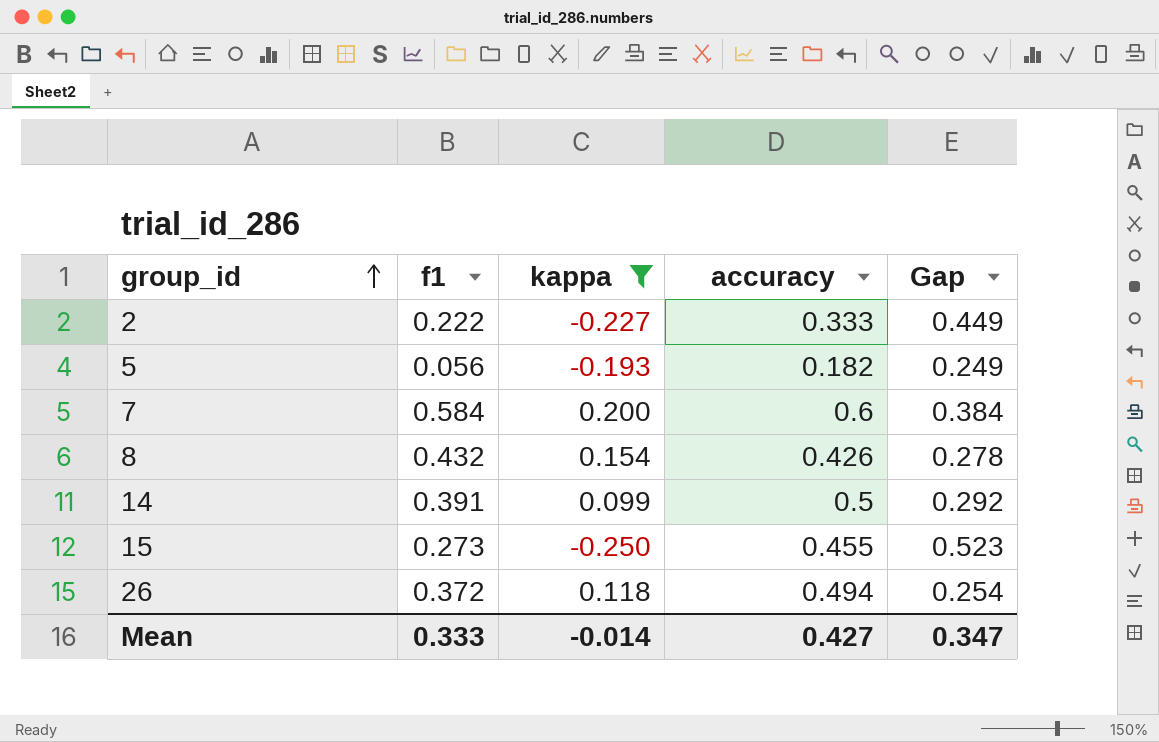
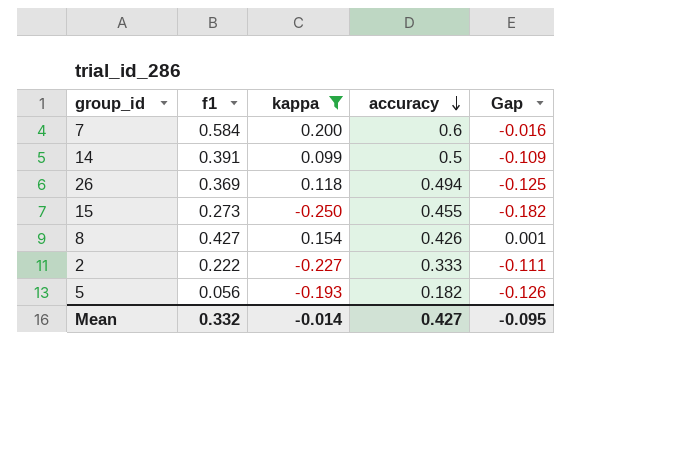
row order: group_id ascending -> accuracy descending
column Gap | formula: [f1] - [kappa] -> [f1] - [accuracy]
26 | f1: 0.372 -> 0.369
8 | f1: 0.432 -> 0.427
Mean | f1: 0.333 -> 0.332
Mean | Gap: 0.347 -> -0.095

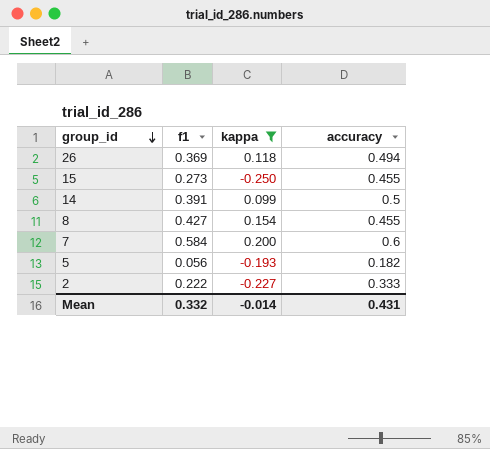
row order: accuracy descending -> group_id descending
column Gap | formula: [f1] - [accuracy] -> none
8 | accuracy: 0.426 -> 0.455
Mean | accuracy: 0.427 -> 0.431

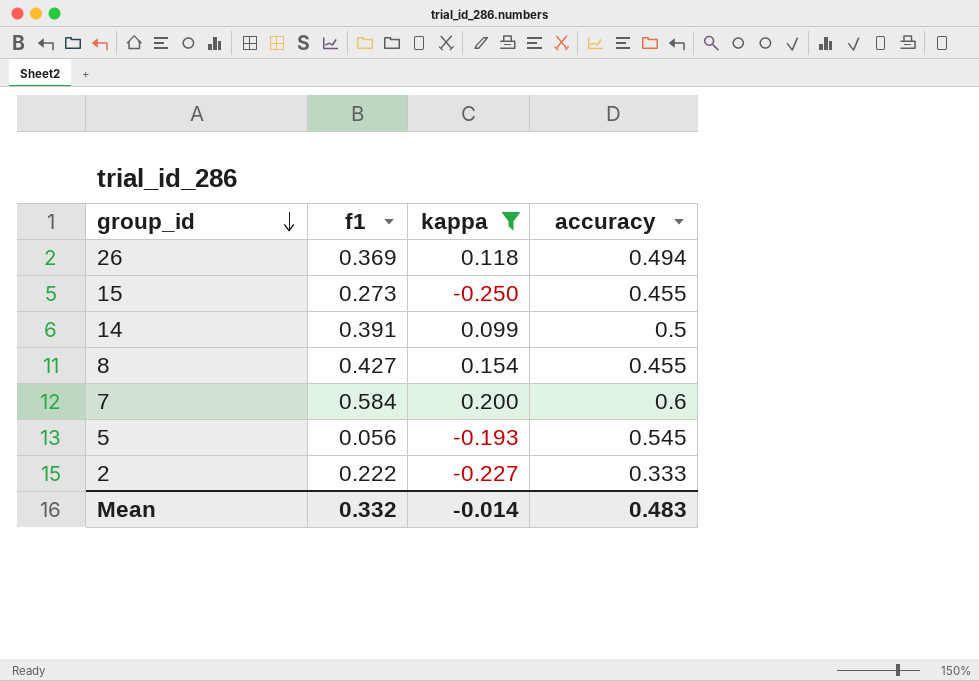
5 | accuracy: 0.182 -> 0.545
Mean | accuracy: 0.431 -> 0.483

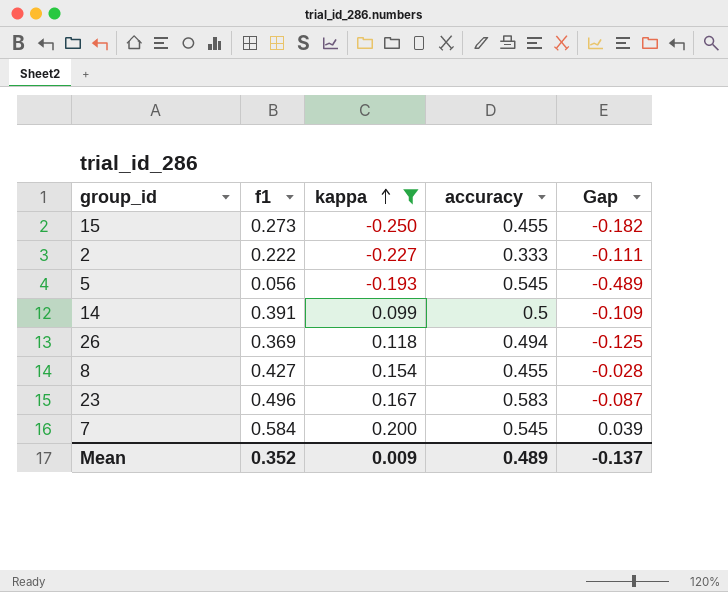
row order: group_id descending -> kappa ascending
column Gap | formula: none -> [f1] - [accuracy]
row 23: none -> 0.496 | 0.167 | 0.583 | -0.087
7 | accuracy: 0.6 -> 0.545
Mean | f1: 0.332 -> 0.352
Mean | kappa: -0.014 -> 0.009
Mean | accuracy: 0.483 -> 0.489

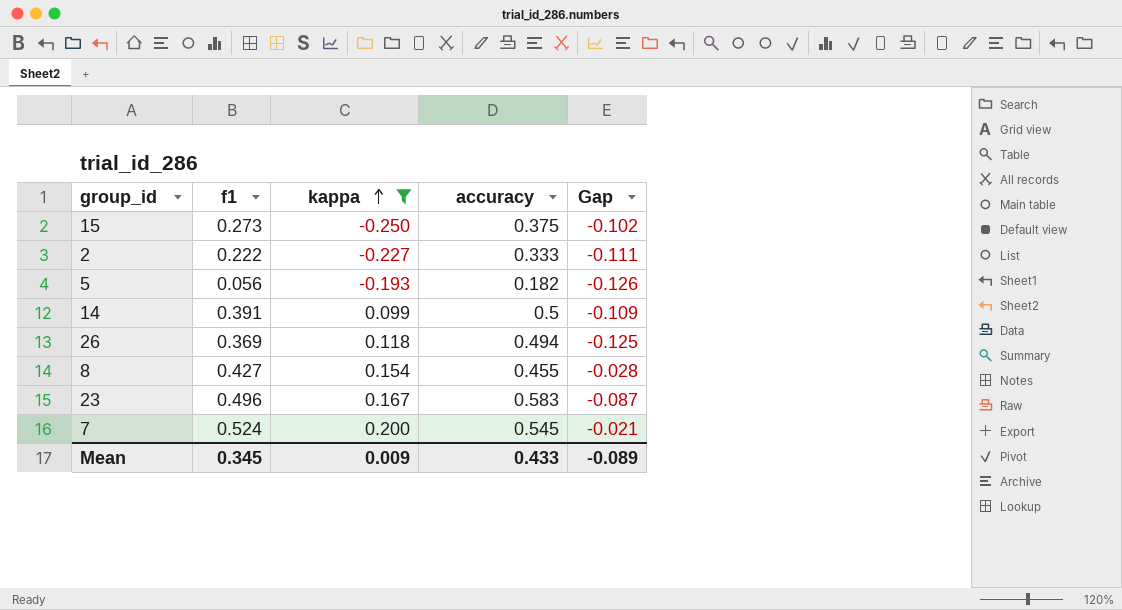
15 | accuracy: 0.455 -> 0.375
15 | Gap: -0.182 -> -0.102
5 | accuracy: 0.545 -> 0.182
5 | Gap: -0.489 -> -0.126
7 | f1: 0.584 -> 0.524
7 | Gap: 0.039 -> -0.021
Mean | f1: 0.352 -> 0.345
Mean | accuracy: 0.489 -> 0.433
Mean | Gap: -0.137 -> -0.089

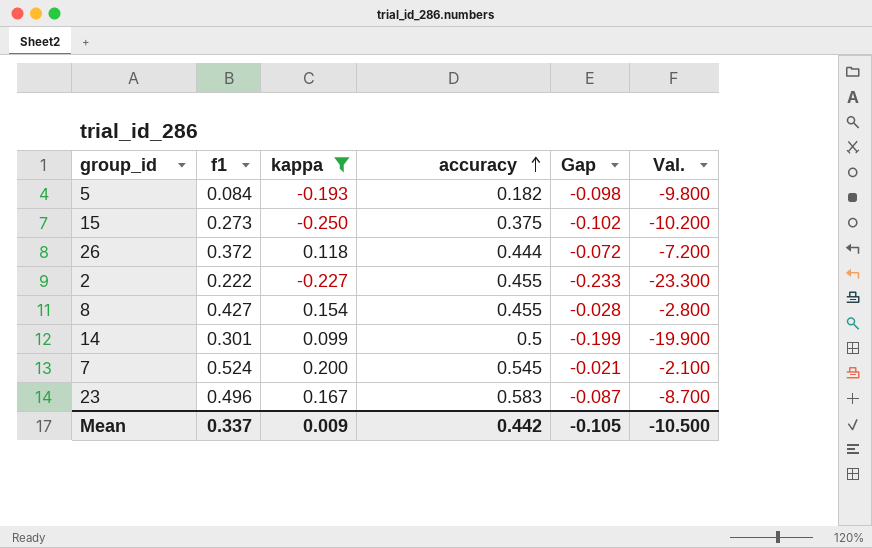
row order: kappa ascending -> accuracy ascending
column Val. | formula: none -> [Gap] * 100
5 | f1: 0.056 -> 0.084
5 | Gap: -0.126 -> -0.098
26 | f1: 0.369 -> 0.372
26 | accuracy: 0.494 -> 0.444
26 | Gap: -0.125 -> -0.072
2 | accuracy: 0.333 -> 0.455
2 | Gap: -0.111 -> -0.233
14 | f1: 0.391 -> 0.301
14 | Gap: -0.109 -> -0.199
Mean | f1: 0.345 -> 0.337
Mean | accuracy: 0.433 -> 0.442
Mean | Gap: -0.089 -> -0.105

